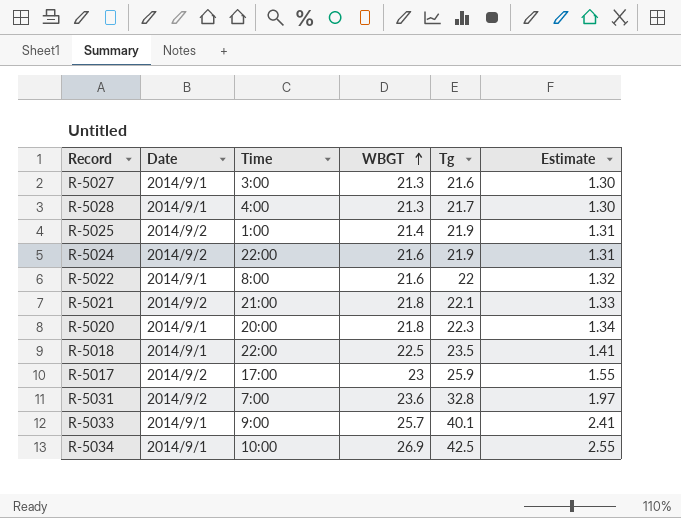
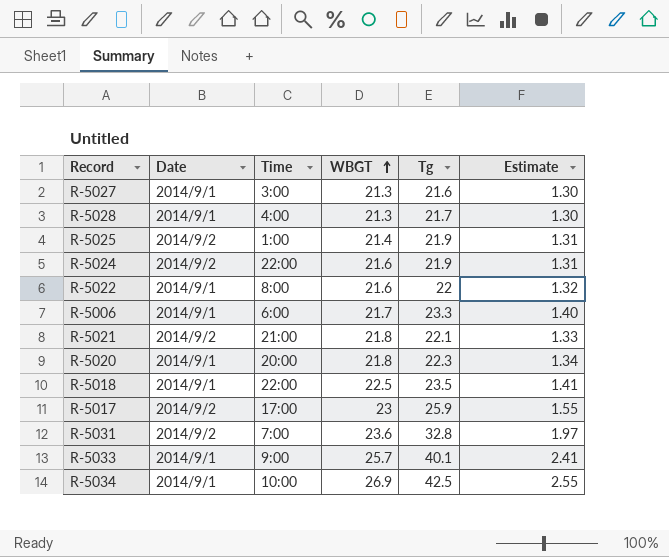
row R-5006: none -> 2014/9/1 | 6:00 | 21.7 | 23.3 | 1.40

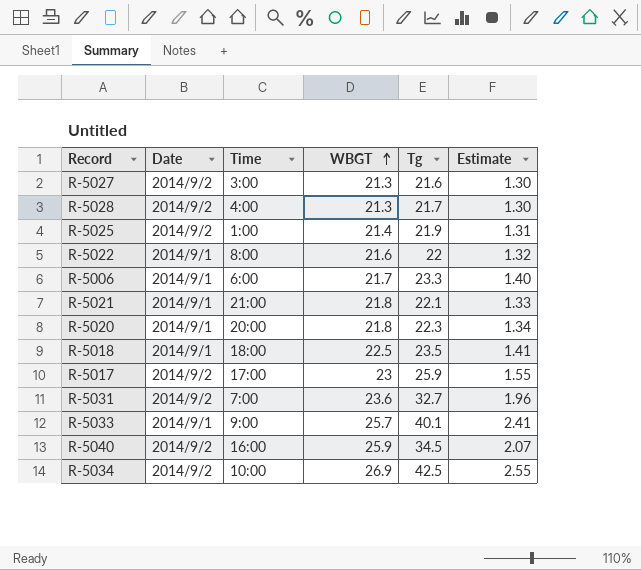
row R-5024: 2014/9/2 | 22:00 | 21.6 | 21.9 | 1.31 -> none
R-5027 | Date: 2014/9/1 -> 2014/9/2
R-5028 | Date: 2014/9/1 -> 2014/9/2
R-5021 | Date: 2014/9/2 -> 2014/9/1
R-5018 | Time: 22:00 -> 18:00
R-5031 | Tg: 32.8 -> 32.7
R-5031 | Estimate: 1.97 -> 1.96
row R-5040: none -> 2014/9/2 | 16:00 | 25.9 | 34.5 | 2.07
R-5034 | Date: 2014/9/1 -> 2014/9/2

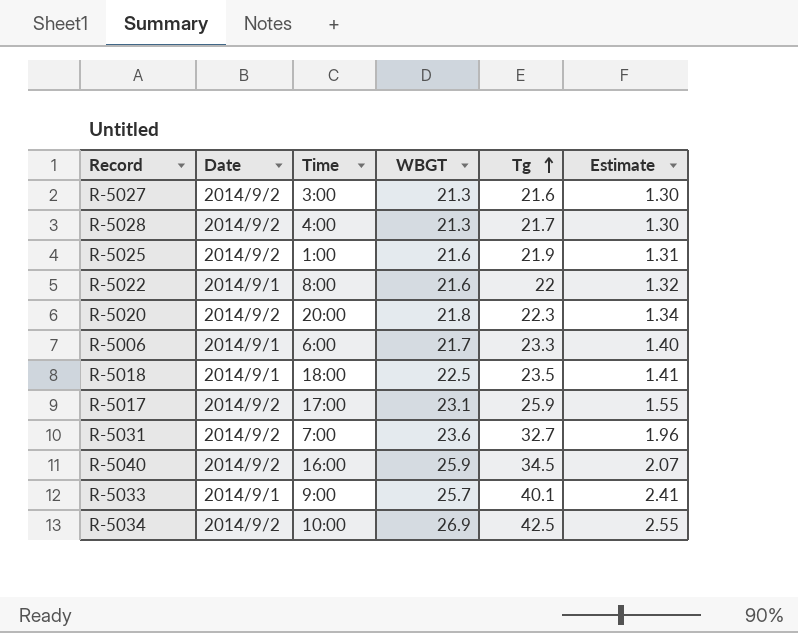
row order: WBGT ascending -> Tg ascending
row R-5021: 2014/9/1 | 21:00 | 21.8 | 22.1 | 1.33 -> none
R-5025 | WBGT: 21.4 -> 21.6
R-5020 | Date: 2014/9/1 -> 2014/9/2
R-5017 | WBGT: 23 -> 23.1

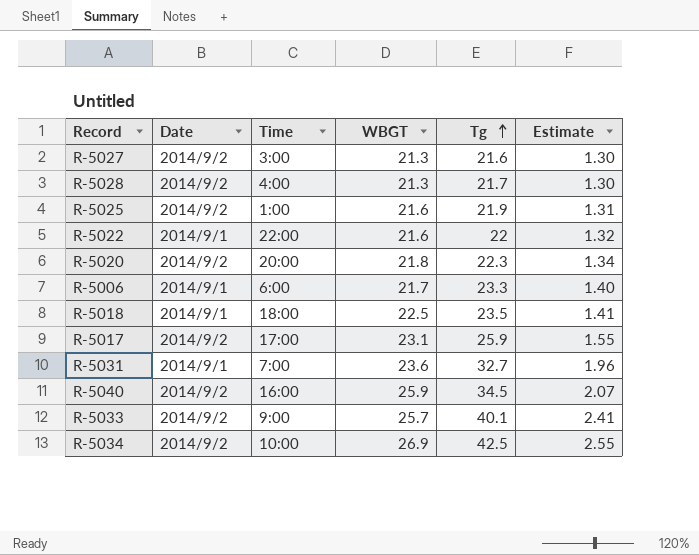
R-5022 | Time: 8:00 -> 22:00
R-5031 | Date: 2014/9/2 -> 2014/9/1
R-5033 | Date: 2014/9/1 -> 2014/9/2

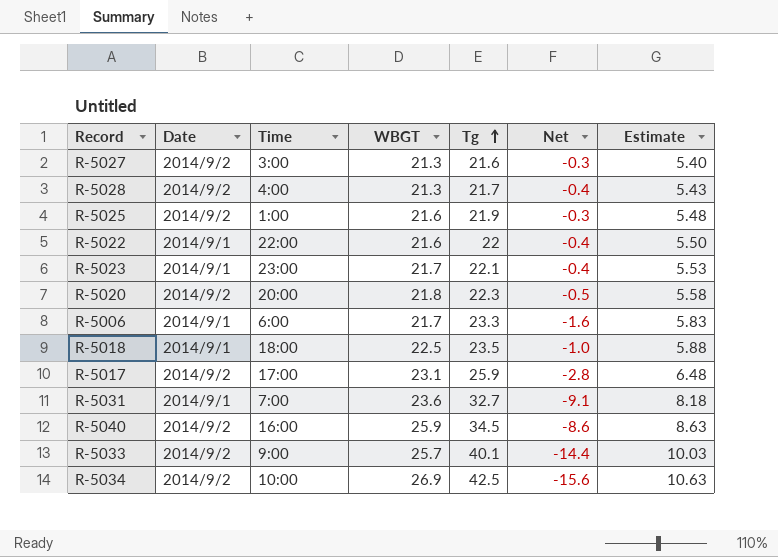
column Net | formula: none -> [WBGT] - [Tg]
column Estimate | formula: [Tg] * 0.06 -> [Tg] * 0.25
row R-5023: none -> 2014/9/1 | 23:00 | 21.7 | 22.1 | -0.4 | 5.53

